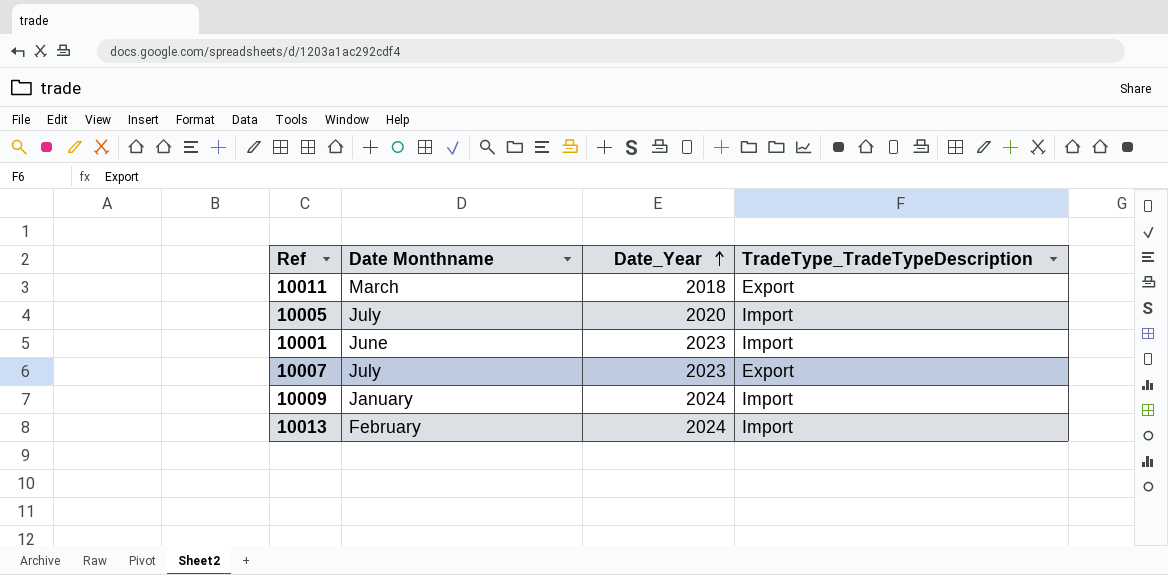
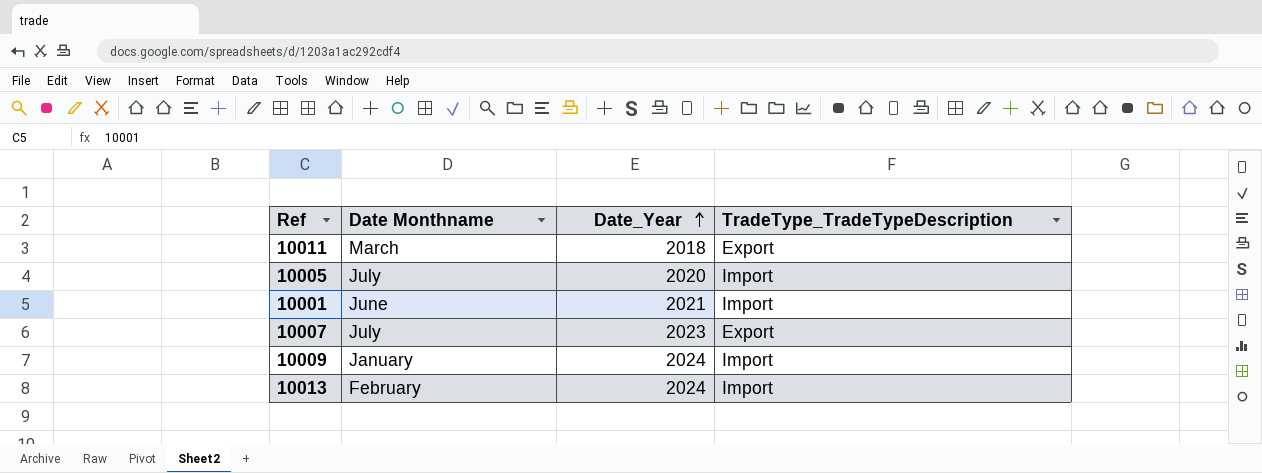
10001 | Date_Year: 2023 -> 2021

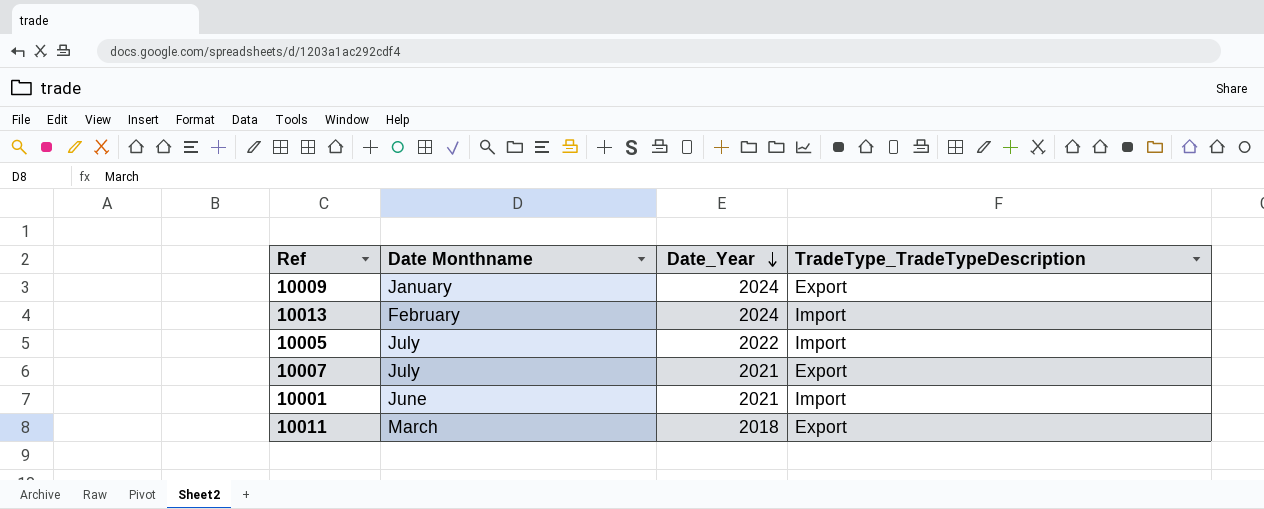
row order: Date_Year ascending -> Date_Year descending
10009 | TradeType_TradeTypeDescription: Import -> Export
10005 | Date_Year: 2020 -> 2022
10007 | Date_Year: 2023 -> 2021

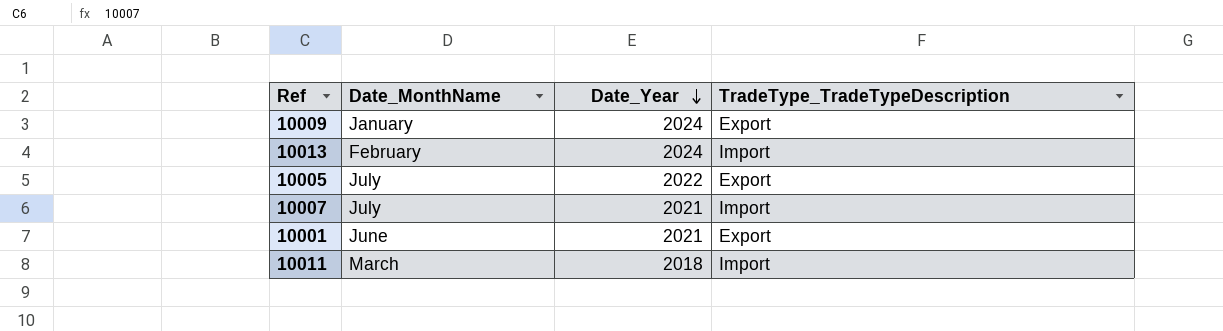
column name: Date Monthname -> Date_MonthName
10005 | TradeType_TradeTypeDescription: Import -> Export
10007 | TradeType_TradeTypeDescription: Export -> Import
10001 | TradeType_TradeTypeDescription: Import -> Export
10011 | TradeType_TradeTypeDescription: Export -> Import

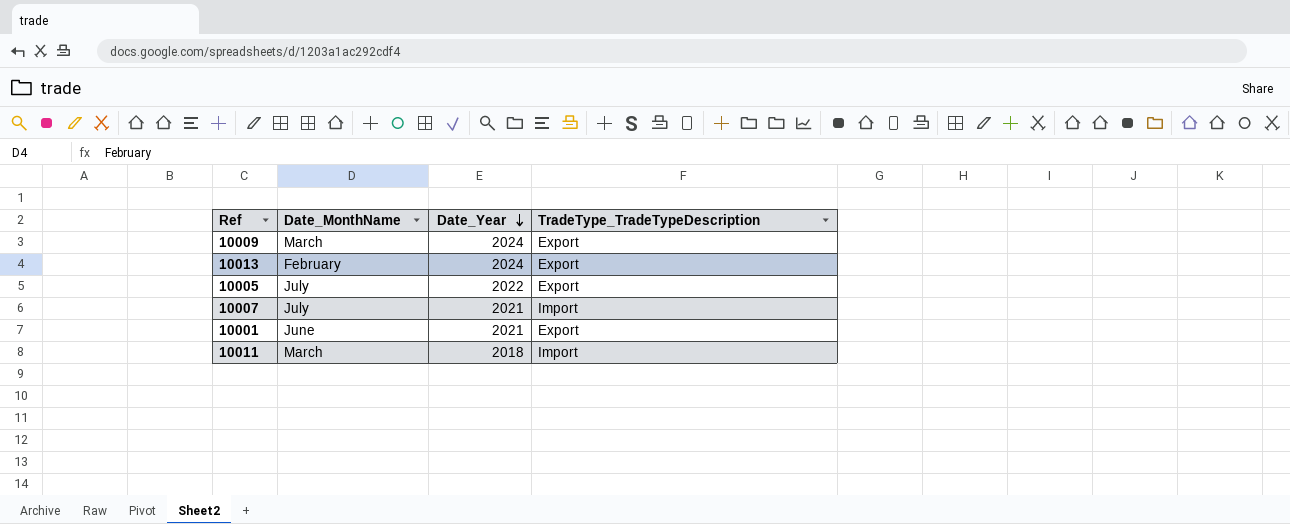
10009 | Date_MonthName: January -> March
10013 | TradeType_TradeTypeDescription: Import -> Export

